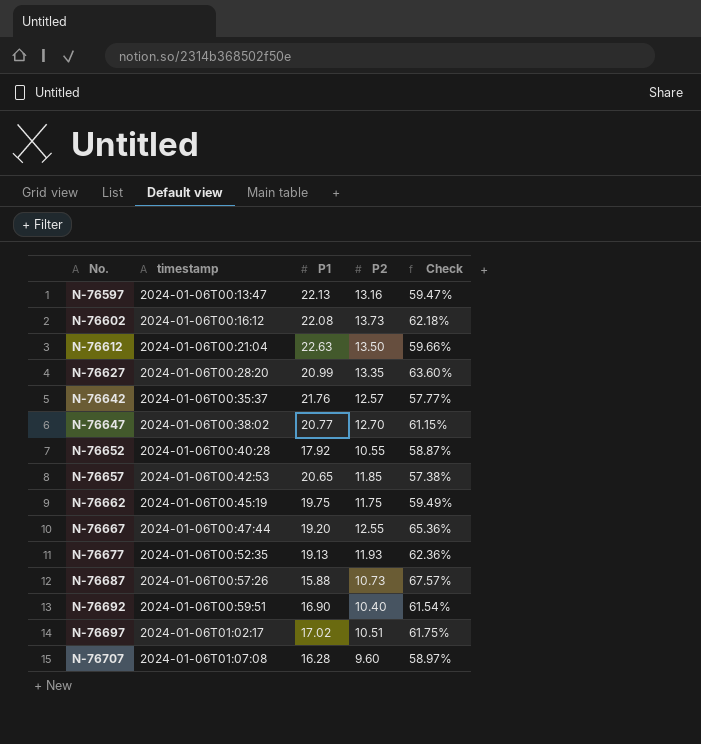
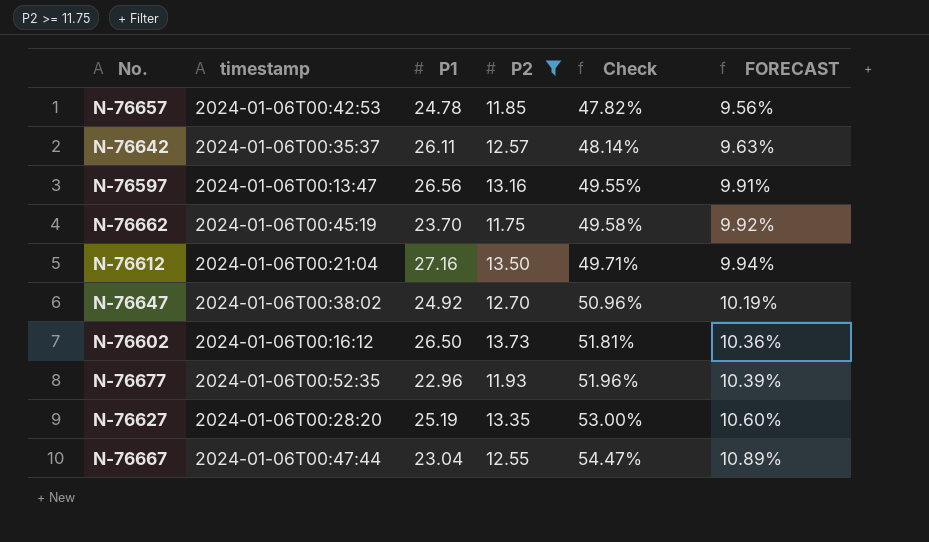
filter: none -> P2 >= 11.75
row order: No. ascending -> Check ascending
column FORECAST | formula: none -> [Check] * 0.2
N-76657 | P1: 20.65 -> 24.78
N-76657 | Check: 57.38% -> 47.82%
N-76642 | P1: 21.76 -> 26.11
N-76642 | Check: 57.77% -> 48.14%
N-76597 | P1: 22.13 -> 26.56
N-76597 | Check: 59.47% -> 49.55%
N-76662 | P1: 19.75 -> 23.70
N-76662 | Check: 59.49% -> 49.58%
N-76612 | P1: 22.63 -> 27.16
N-76612 | Check: 59.66% -> 49.71%
N-76647 | P1: 20.77 -> 24.92
N-76647 | Check: 61.15% -> 50.96%
N-76602 | P1: 22.08 -> 26.50
N-76602 | Check: 62.18% -> 51.81%
N-76677 | P1: 19.13 -> 22.96
N-76677 | Check: 62.36% -> 51.96%
N-76627 | P1: 20.99 -> 25.19
N-76627 | Check: 63.60% -> 53.00%
N-76667 | P1: 19.20 -> 23.04
N-76667 | Check: 65.36% -> 54.47%

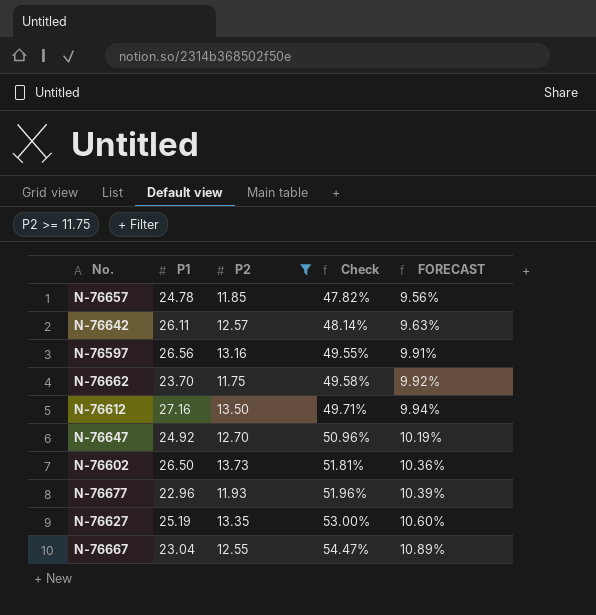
column timestamp | position: 2 -> none

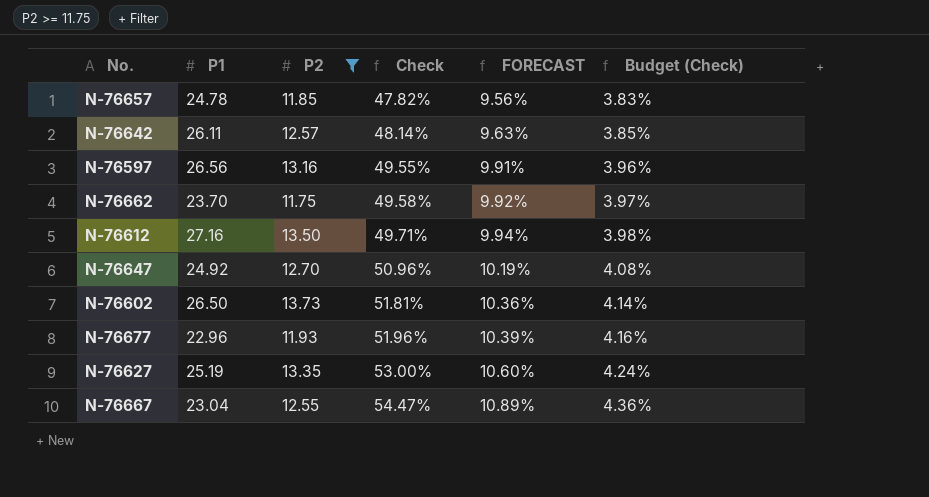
column Budget (Check) | formula: none -> [Check] * 0.08

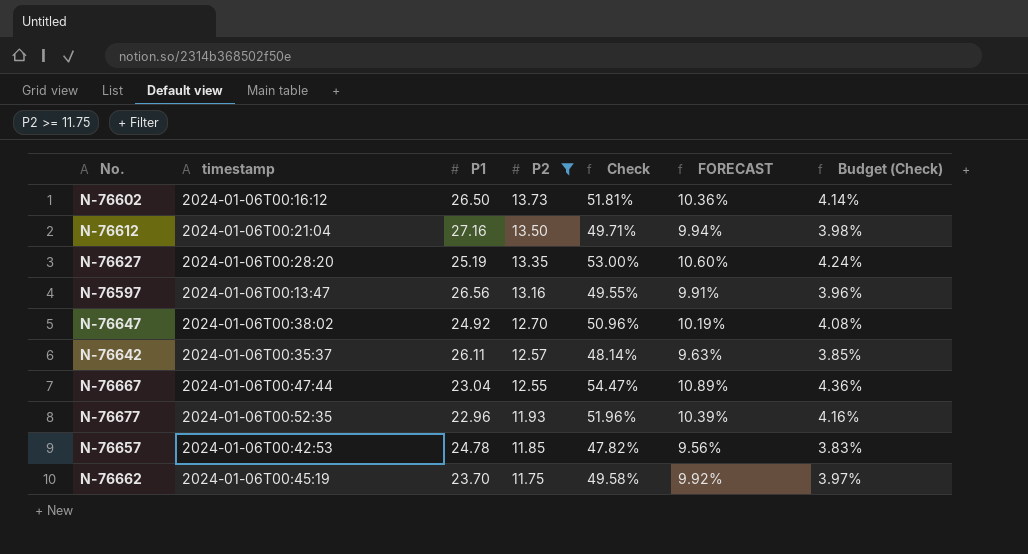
row order: Check ascending -> P2 descending
column timestamp | position: none -> 2

